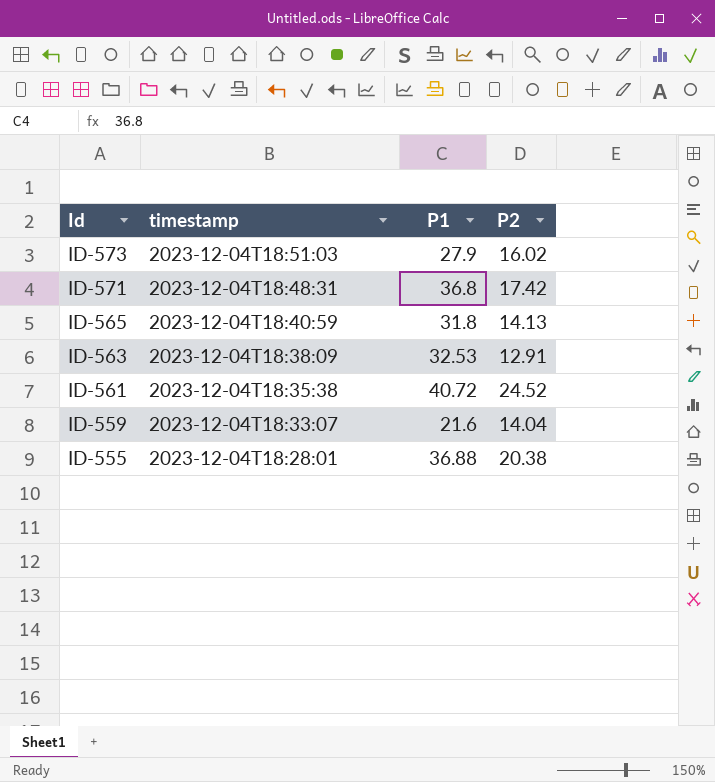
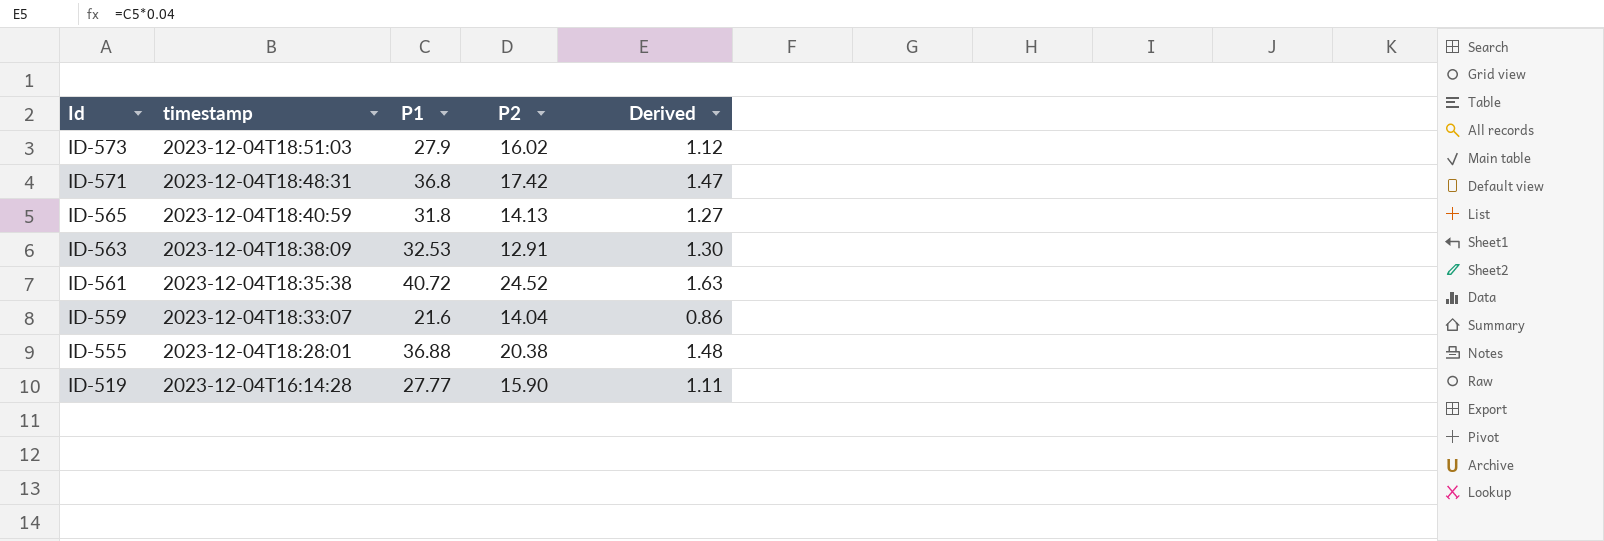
column Derived | formula: none -> [P1] * 0.04
row ID-519: none -> 2023-12-04T16:14:28 | 27.77 | 15.90 | 1.11

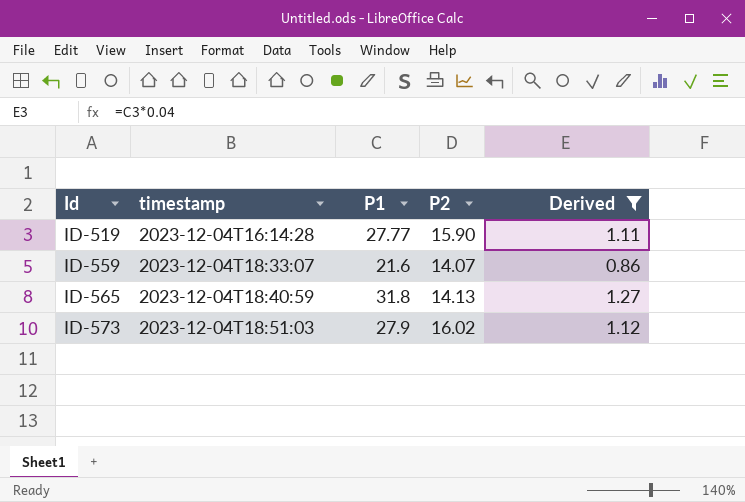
filter: none -> Derived <= 1.27
row order: Id descending -> Id ascending
ID-559 | P2: 14.04 -> 14.07

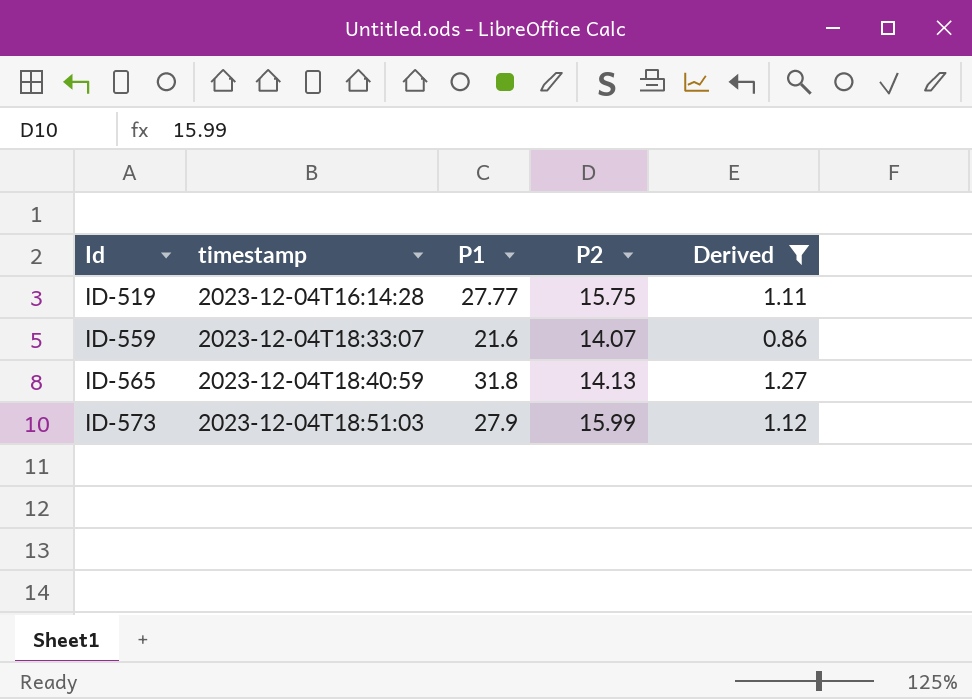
ID-519 | P2: 15.90 -> 15.75
ID-573 | P2: 16.02 -> 15.99

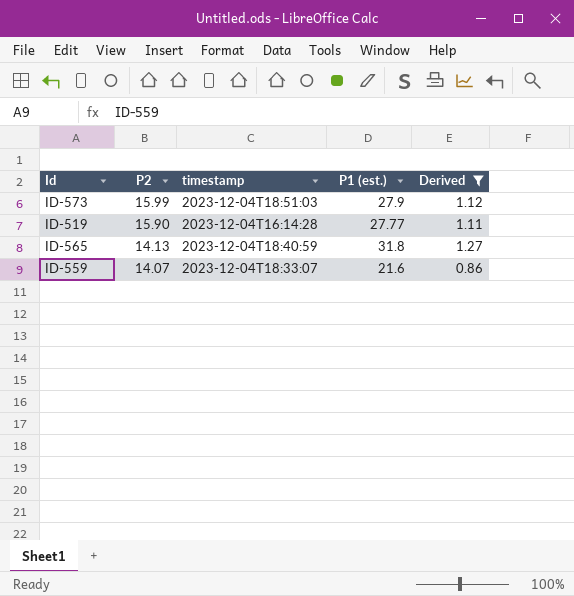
row order: Id ascending -> P2 descending
column P2 | position: 4 -> 2
column name: P1 -> P1 (est.)
ID-519 | P2: 15.75 -> 15.90

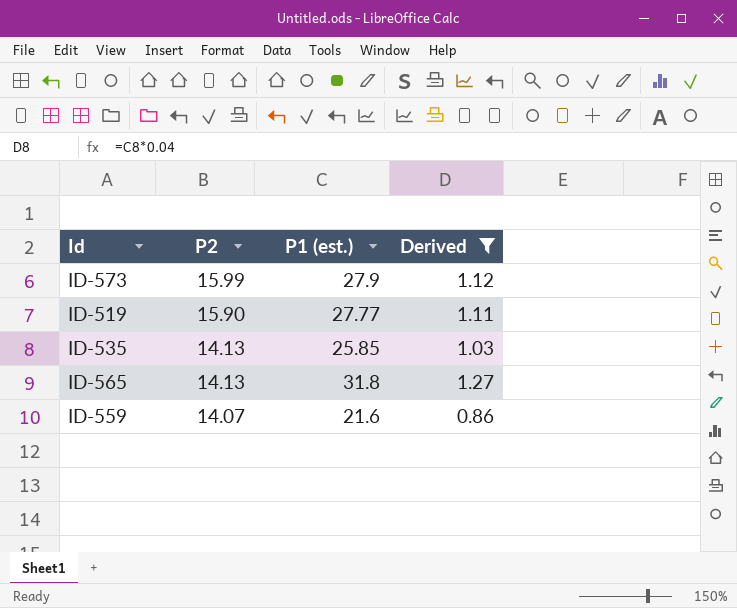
column timestamp | position: 3 -> none
row ID-535: none -> 14.13 | 25.85 | 1.03

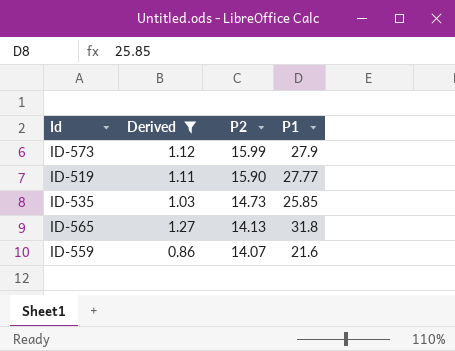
column Derived | position: 4 -> 2
column name: P1 (est.) -> P1
ID-535 | P2: 14.13 -> 14.73

